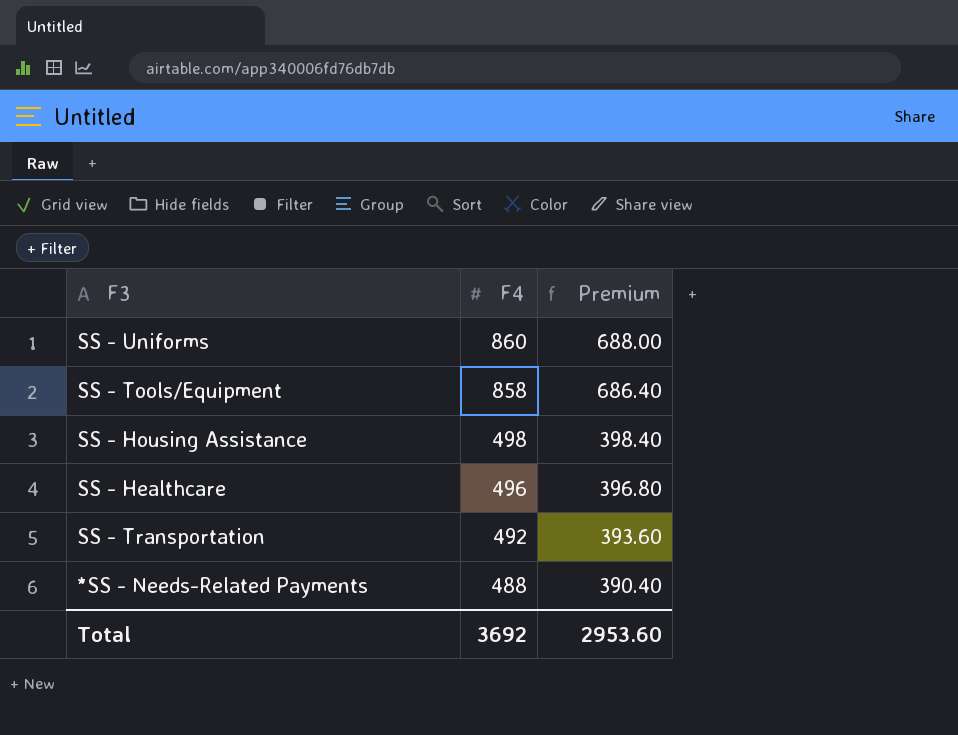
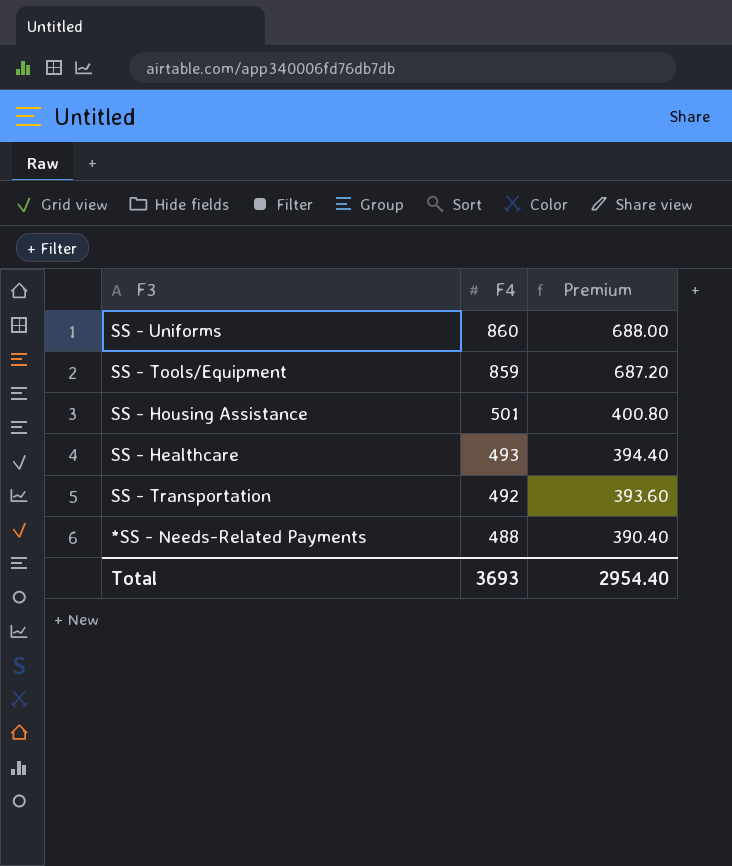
SS - Tools/Equipment | F4: 858 -> 859
SS - Tools/Equipment | Premium: 686.40 -> 687.20
SS - Housing Assistance | F4: 498 -> 501
SS - Housing Assistance | Premium: 398.40 -> 400.80
SS - Healthcare | F4: 496 -> 493
SS - Healthcare | Premium: 396.80 -> 394.40
Total | F4: 3692 -> 3693
Total | Premium: 2953.60 -> 2954.40

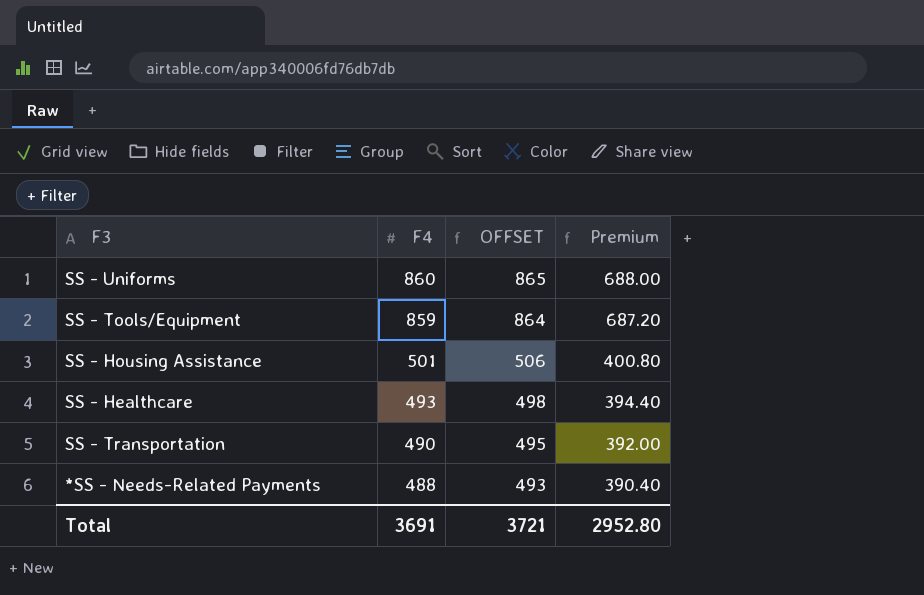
column OFFSET | formula: none -> [F4] + 5
SS - Transportation | F4: 492 -> 490
SS - Transportation | Premium: 393.60 -> 392.00
Total | F4: 3693 -> 3691
Total | Premium: 2954.40 -> 2952.80

